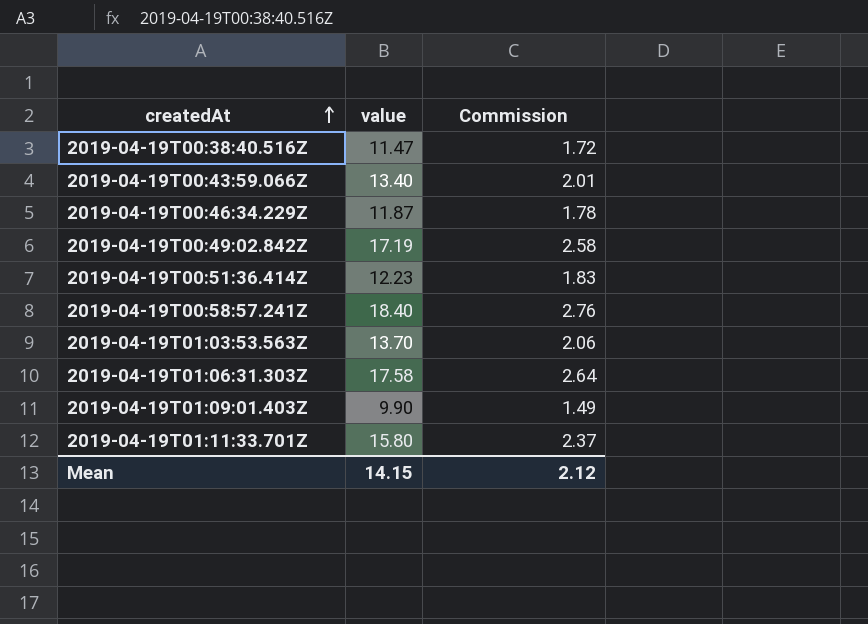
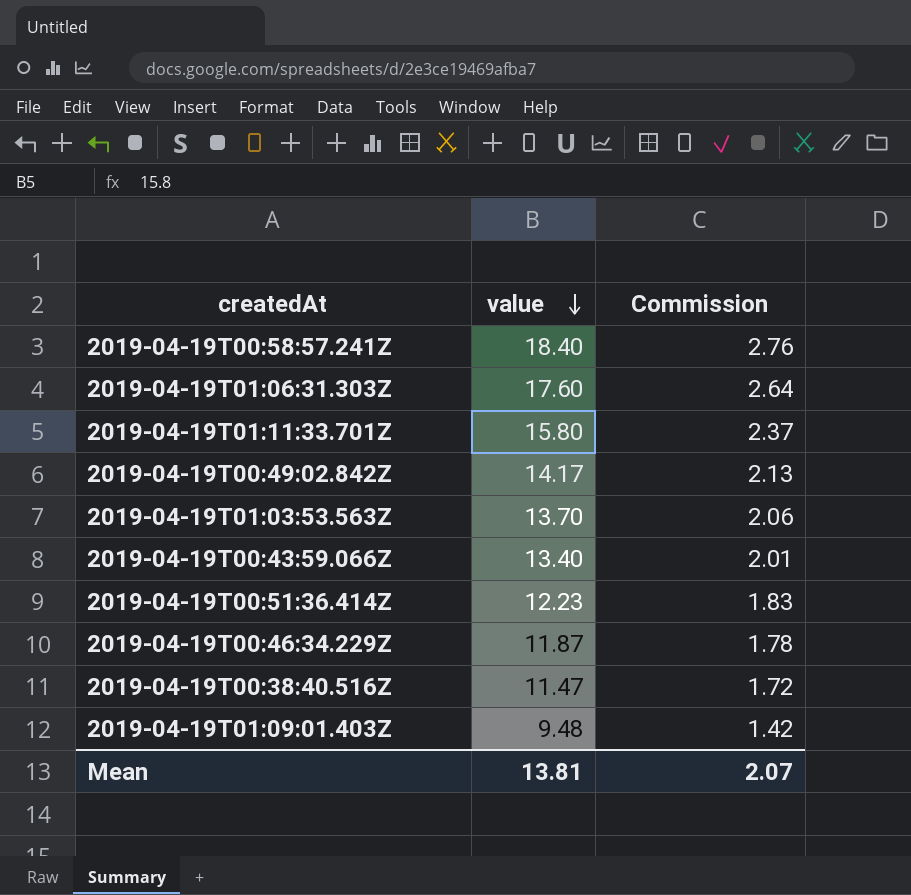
row order: createdAt ascending -> value descending
2019-04-19T01:06:31.303Z | value: 17.58 -> 17.60
2019-04-19T00:49:02.842Z | value: 17.19 -> 14.17
2019-04-19T00:49:02.842Z | Commission: 2.58 -> 2.13
2019-04-19T01:09:01.403Z | value: 9.90 -> 9.48
2019-04-19T01:09:01.403Z | Commission: 1.49 -> 1.42
Mean | value: 14.15 -> 13.81
Mean | Commission: 2.12 -> 2.07

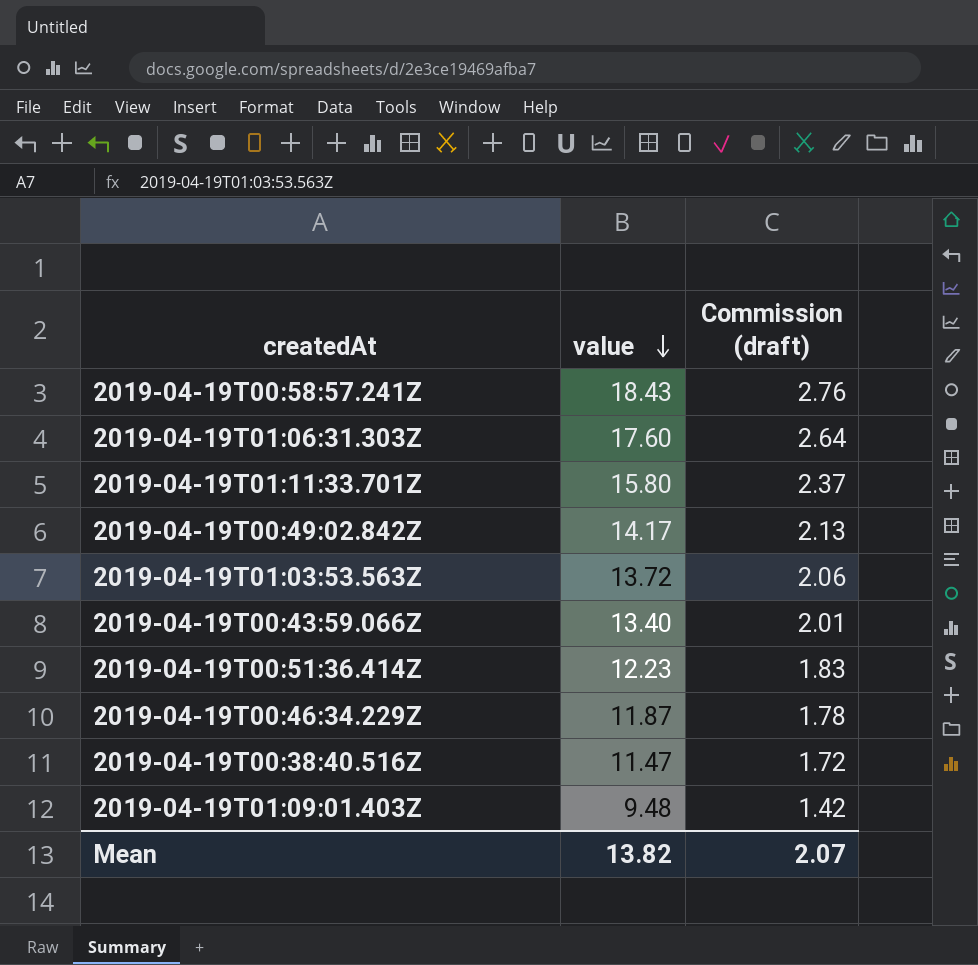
column name: Commission -> Commission (draft)
2019-04-19T00:58:57.241Z | value: 18.40 -> 18.43
2019-04-19T01:03:53.563Z | value: 13.70 -> 13.72
Mean | value: 13.81 -> 13.82

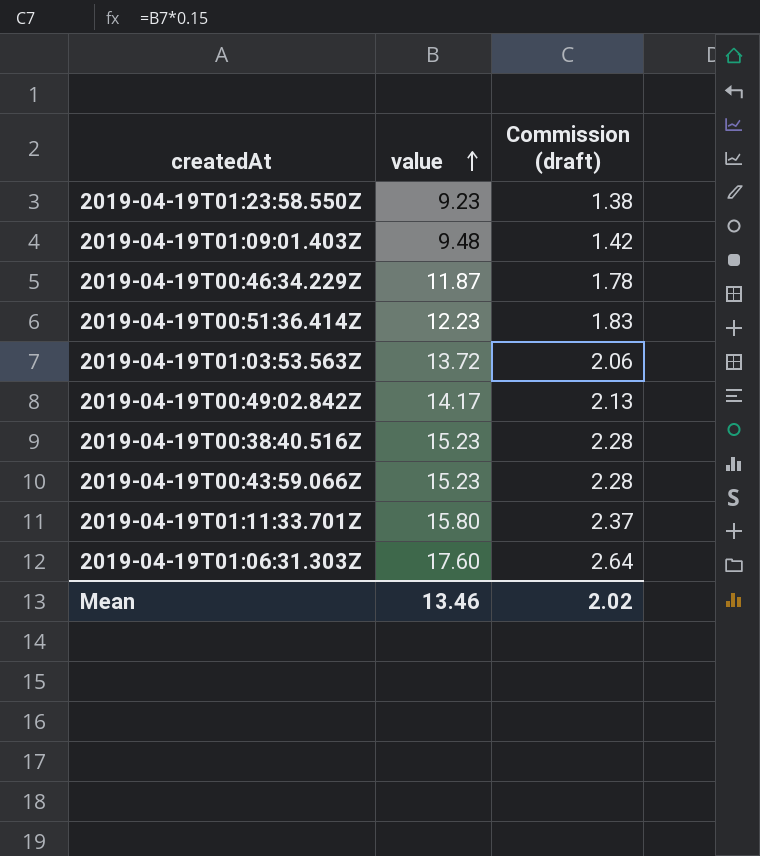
row order: value descending -> value ascending
row 2019-04-19T00:58:57.241Z: 18.43 | 2.76 -> none
row 2019-04-19T01:23:58.550Z: none -> 9.23 | 1.38
2019-04-19T00:38:40.516Z | value: 11.47 -> 15.23
2019-04-19T00:38:40.516Z | Commission (draft): 1.72 -> 2.28
2019-04-19T00:43:59.066Z | value: 13.40 -> 15.23
2019-04-19T00:43:59.066Z | Commission (draft): 2.01 -> 2.28
Mean | value: 13.82 -> 13.46
Mean | Commission (draft): 2.07 -> 2.02

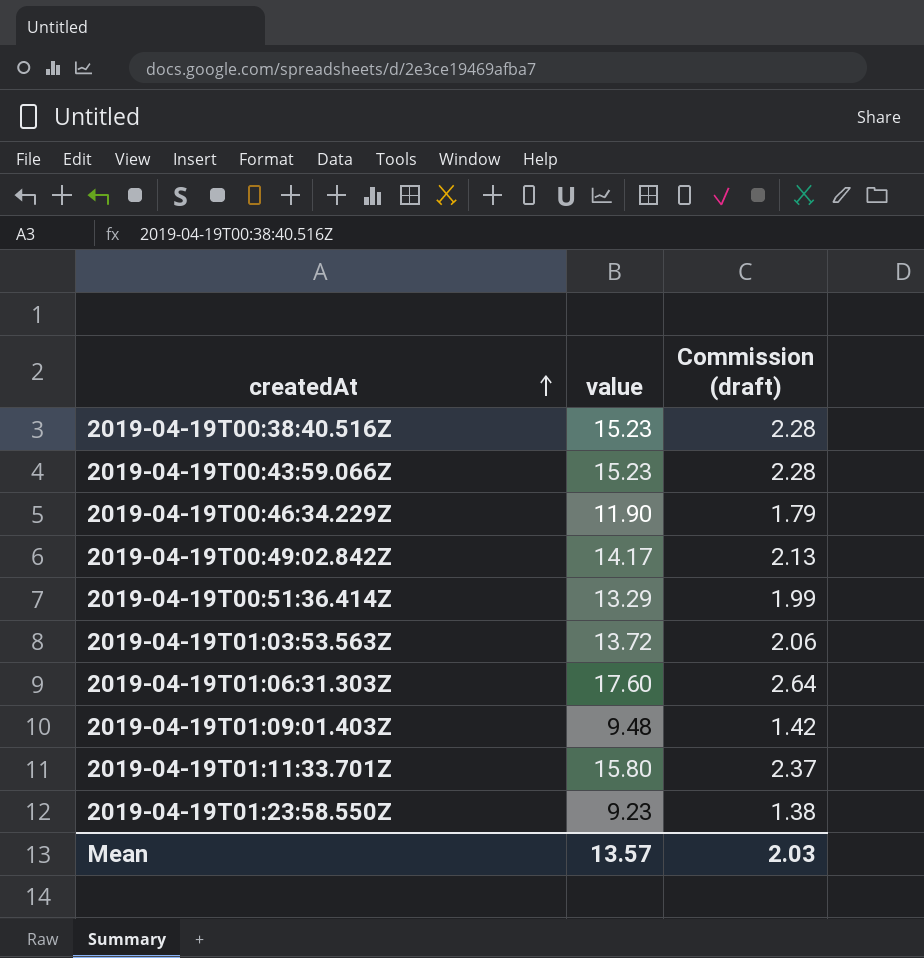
row order: value ascending -> createdAt ascending
2019-04-19T00:46:34.229Z | value: 11.87 -> 11.90
2019-04-19T00:46:34.229Z | Commission (draft): 1.78 -> 1.79
2019-04-19T00:51:36.414Z | value: 12.23 -> 13.29
2019-04-19T00:51:36.414Z | Commission (draft): 1.83 -> 1.99
Mean | value: 13.46 -> 13.57
Mean | Commission (draft): 2.02 -> 2.03

